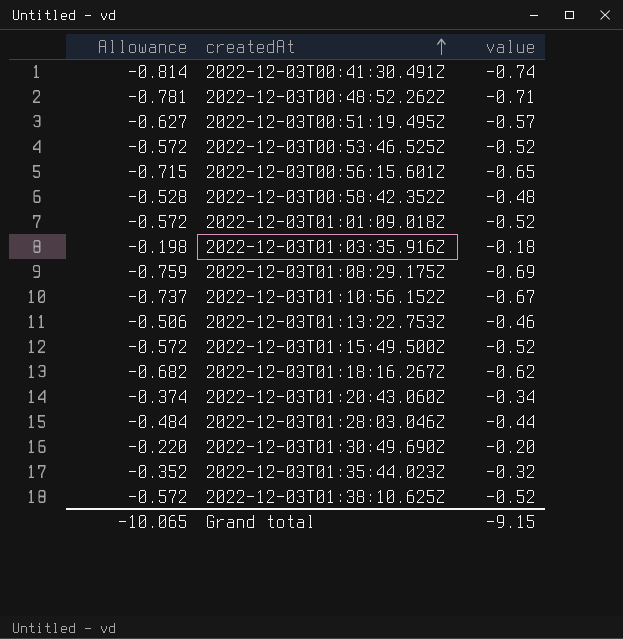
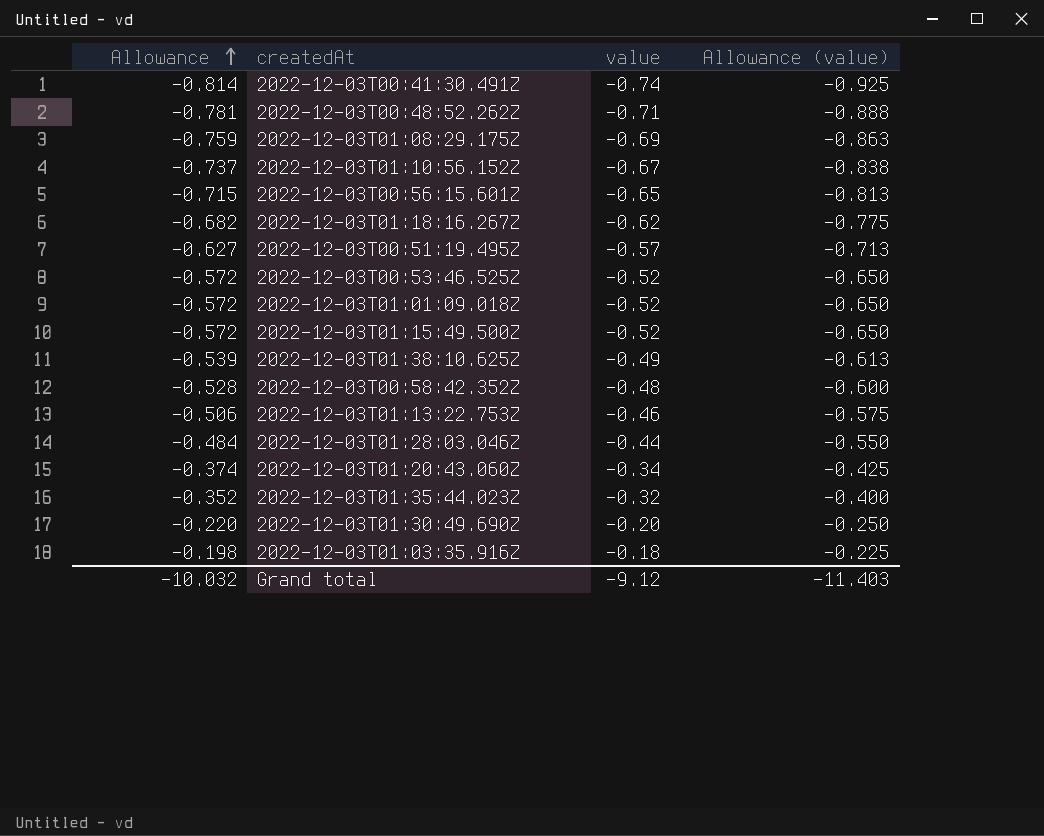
row order: createdAt ascending -> Allowance ascending
column Allowance (value) | formula: none -> [value] * 1.25
2022-12-03T01:38:10.625Z | Allowance: -0.572 -> -0.539
2022-12-03T01:38:10.625Z | value: -0.52 -> -0.49
Grand total | Allowance: -10.065 -> -10.032
Grand total | value: -9.15 -> -9.12

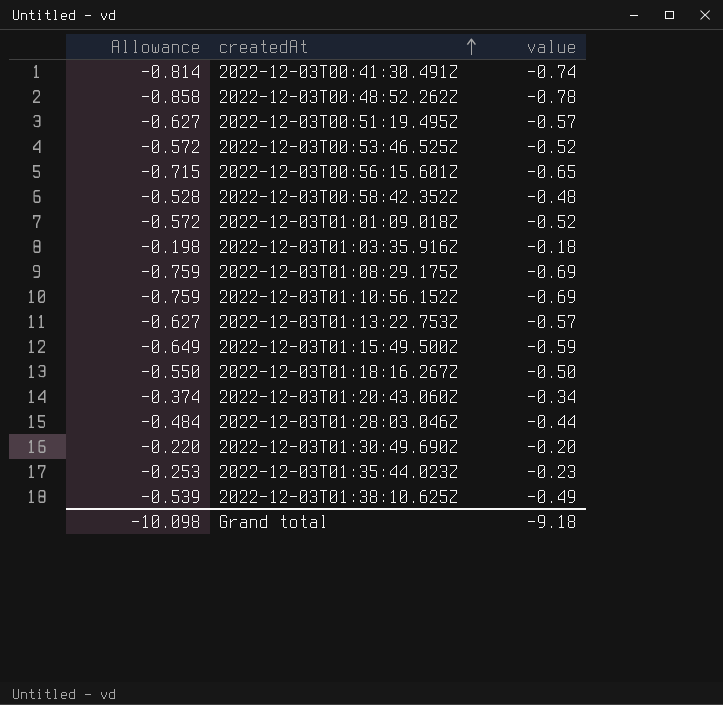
row order: Allowance ascending -> createdAt ascending
column Allowance (value) | formula: [value] * 1.25 -> none
2022-12-03T00:48:52.262Z | Allowance: -0.781 -> -0.858
2022-12-03T00:48:52.262Z | value: -0.71 -> -0.78
2022-12-03T01:10:56.152Z | Allowance: -0.737 -> -0.759
2022-12-03T01:10:56.152Z | value: -0.67 -> -0.69
2022-12-03T01:13:22.753Z | Allowance: -0.506 -> -0.627
2022-12-03T01:13:22.753Z | value: -0.46 -> -0.57
2022-12-03T01:15:49.500Z | Allowance: -0.572 -> -0.649
2022-12-03T01:15:49.500Z | value: -0.52 -> -0.59
2022-12-03T01:18:16.267Z | Allowance: -0.682 -> -0.550
2022-12-03T01:18:16.267Z | value: -0.62 -> -0.50
2022-12-03T01:35:44.023Z | Allowance: -0.352 -> -0.253
2022-12-03T01:35:44.023Z | value: -0.32 -> -0.23
Grand total | Allowance: -10.032 -> -10.098
Grand total | value: -9.12 -> -9.18

